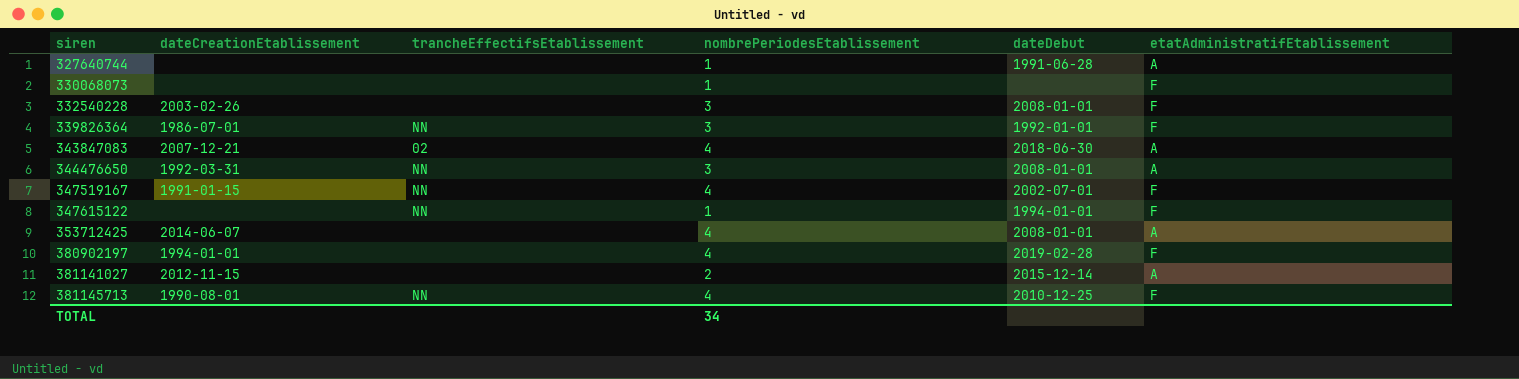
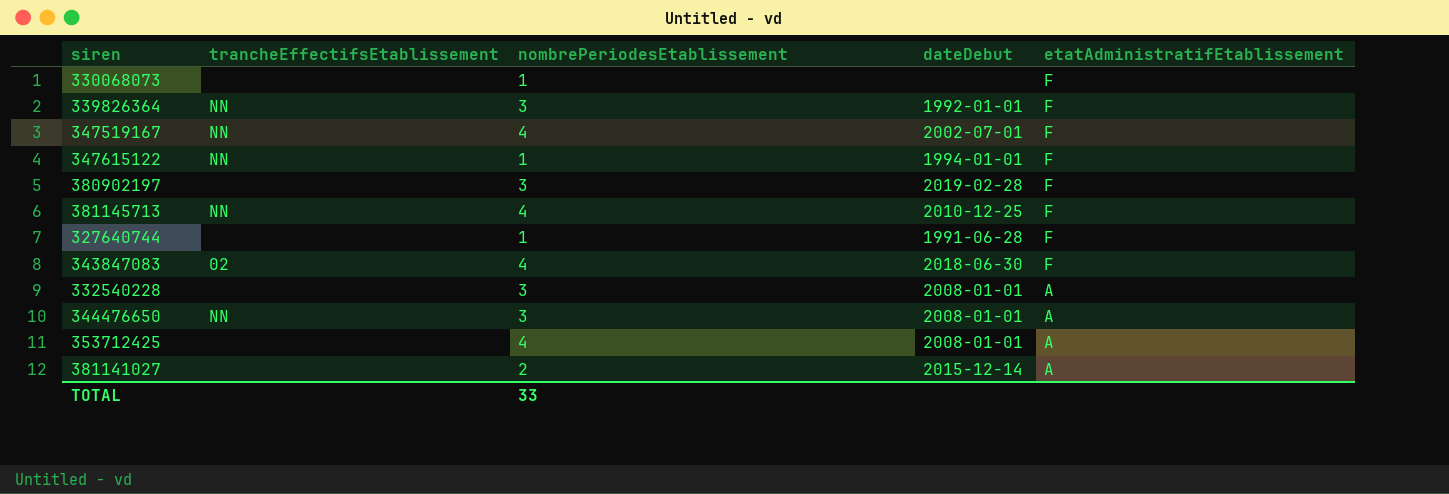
row order: siren ascending -> etatAdministratifEtablissement descending
column dateCreationEtablissement | position: 2 -> none
380902197 | nombrePeriodesEtablissement: 4 -> 3
327640744 | etatAdministratifEtablissement: A -> F
343847083 | etatAdministratifEtablissement: A -> F
332540228 | etatAdministratifEtablissement: F -> A
TOTAL | nombrePeriodesEtablissement: 34 -> 33

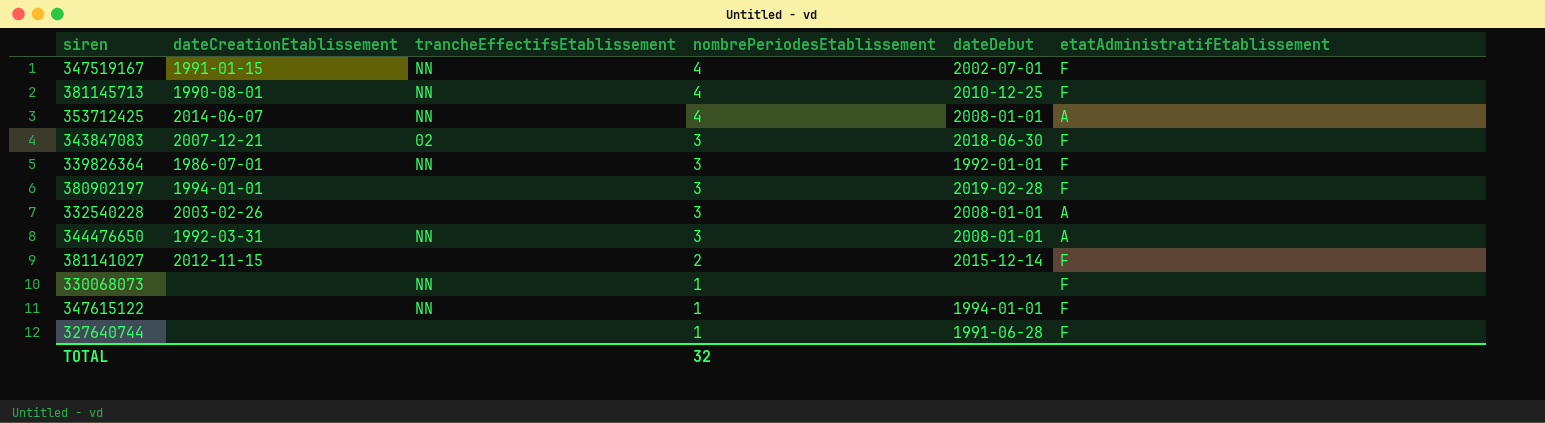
row order: etatAdministratifEtablissement descending -> nombrePeriodesEtablissement descending
column dateCreationEtablissement | position: none -> 2
353712425 | trancheEffectifsEtablissement: none -> NN
343847083 | nombrePeriodesEtablissement: 4 -> 3
381141027 | etatAdministratifEtablissement: A -> F
330068073 | trancheEffectifsEtablissement: none -> NN
TOTAL | nombrePeriodesEtablissement: 33 -> 32

